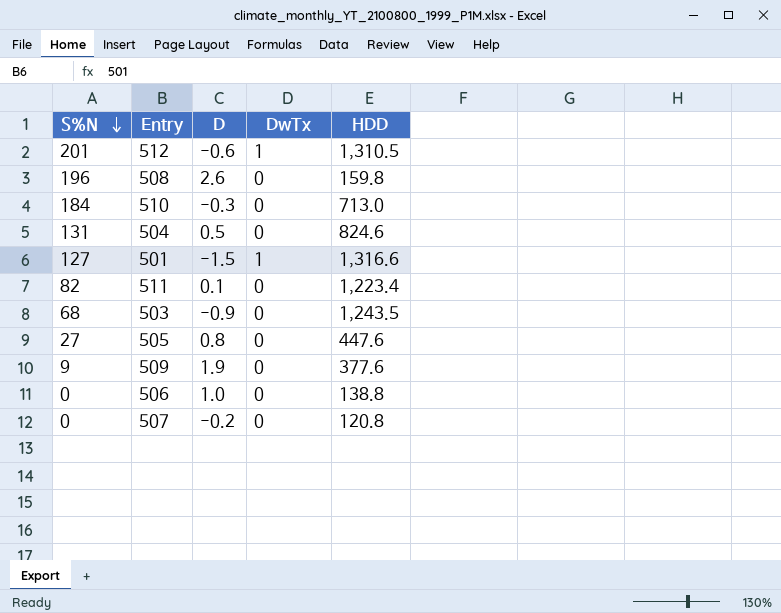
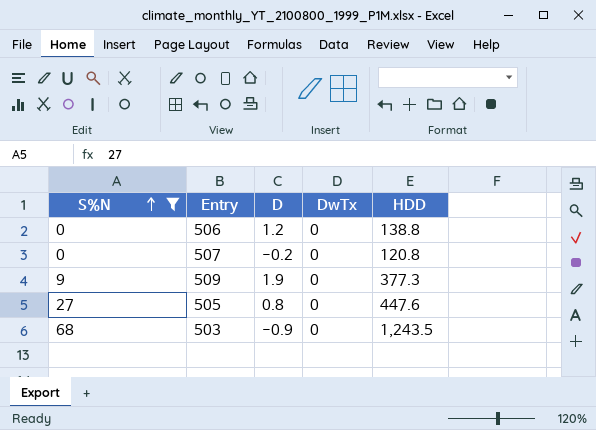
filter: none -> S%N <= 68
row order: S%N descending -> S%N ascending
506 | D: 1.0 -> 1.2
509 | HDD: 377.6 -> 377.3

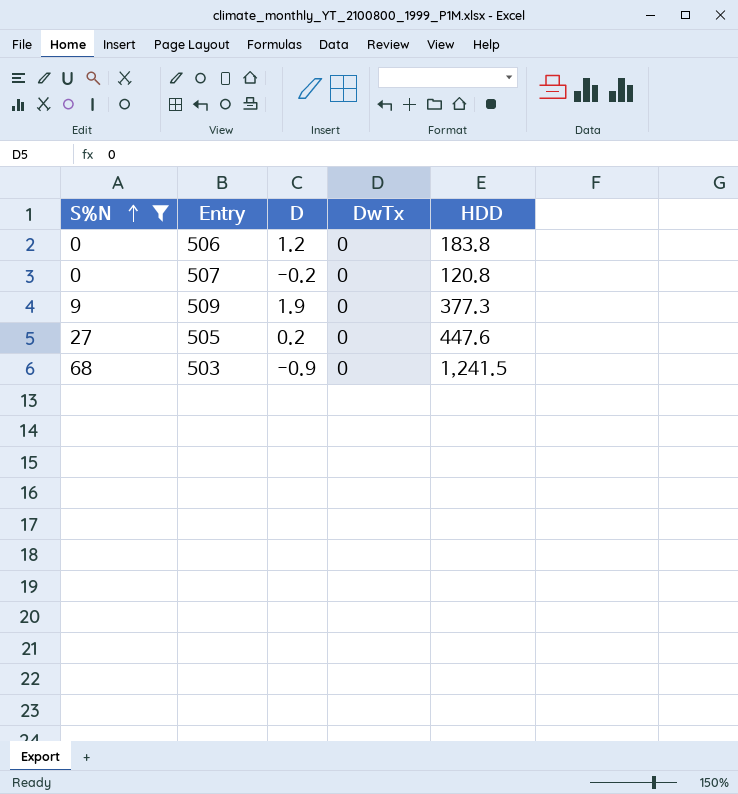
506 | HDD: 138.8 -> 183.8
505 | D: 0.8 -> 0.2
503 | HDD: 1,243.5 -> 1,241.5

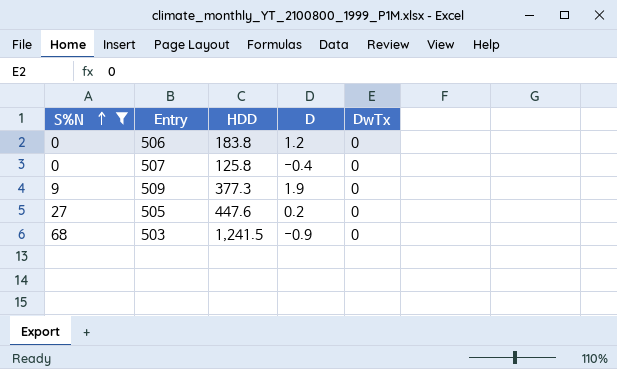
column HDD | position: 5 -> 3
507 | HDD: 120.8 -> 125.8
507 | D: -0.2 -> -0.4

